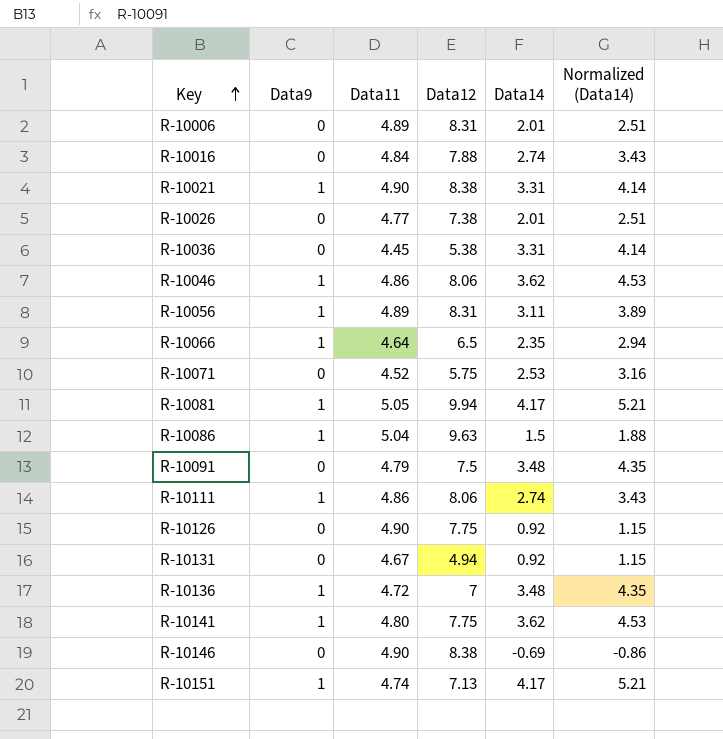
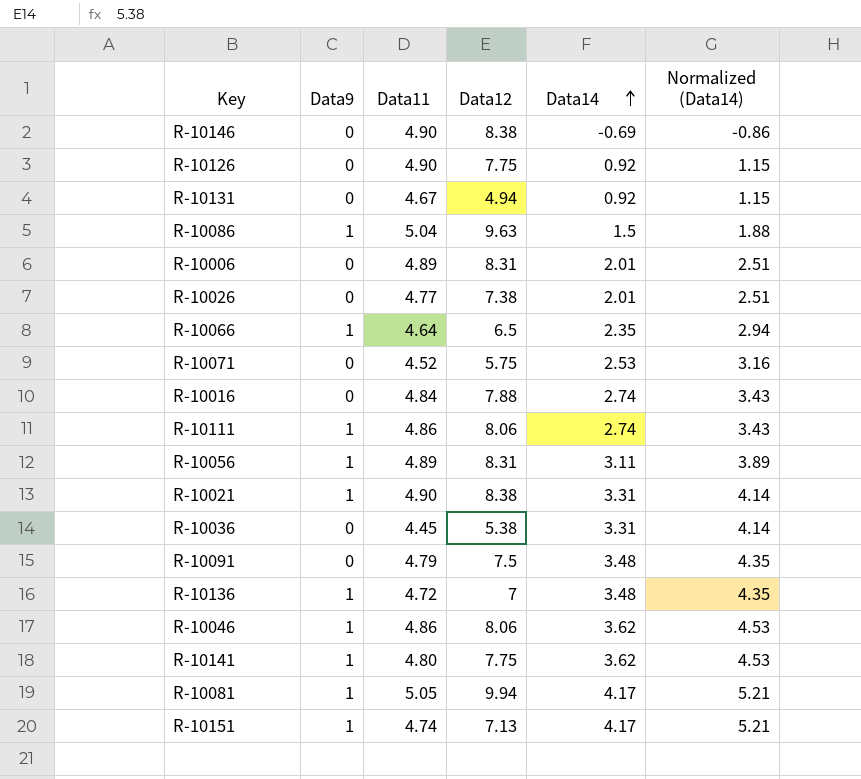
row order: Key ascending -> Data14 ascending

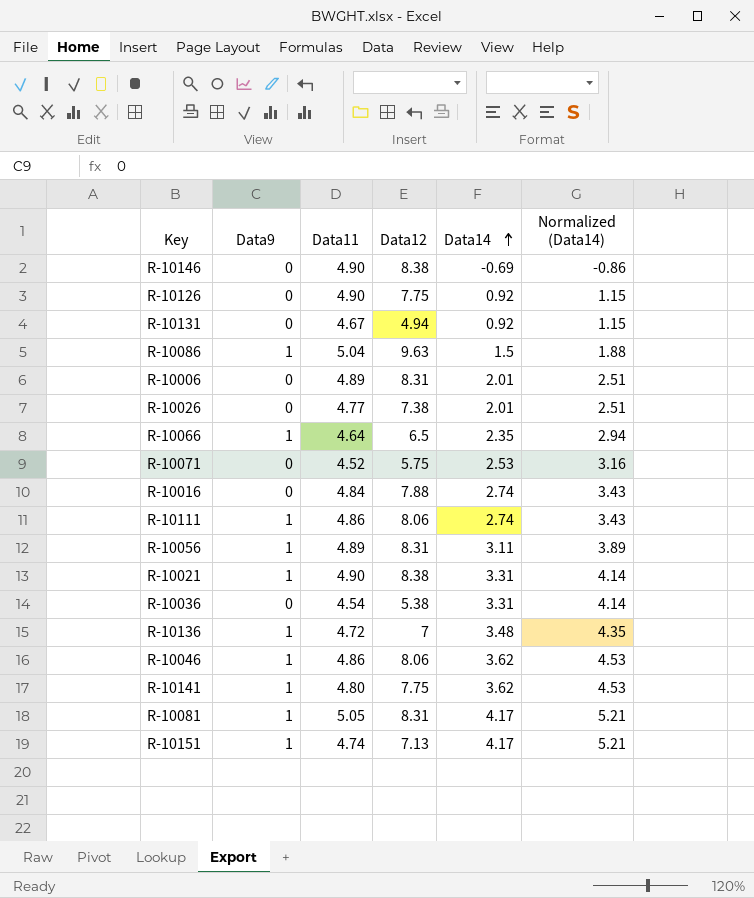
row R-10091: 0 | 4.79 | 7.5 | 3.48 | 4.35 -> none
R-10036 | Data11: 4.45 -> 4.54
R-10081 | Data12: 9.94 -> 8.31

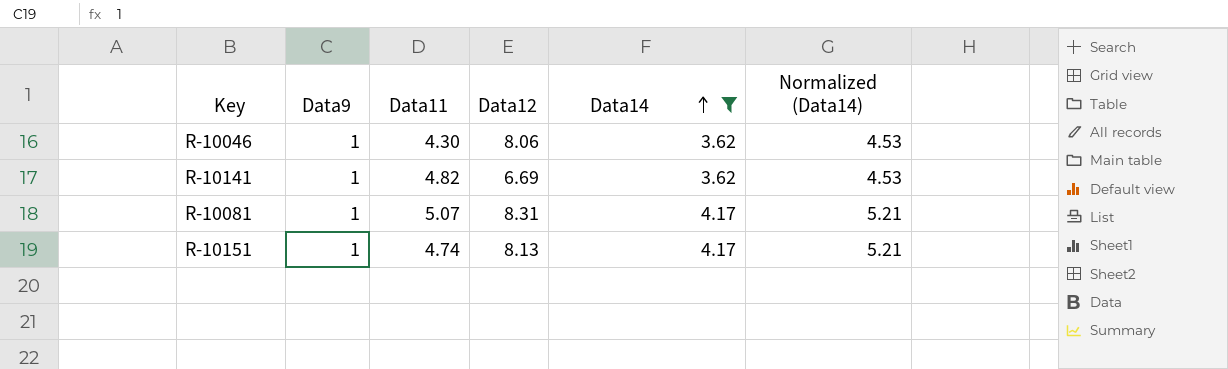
filter: none -> Data14 >= 3.62
R-10046 | Data11: 4.86 -> 4.30
R-10141 | Data11: 4.80 -> 4.82
R-10141 | Data12: 7.75 -> 6.69
R-10081 | Data11: 5.05 -> 5.07
R-10151 | Data12: 7.13 -> 8.13

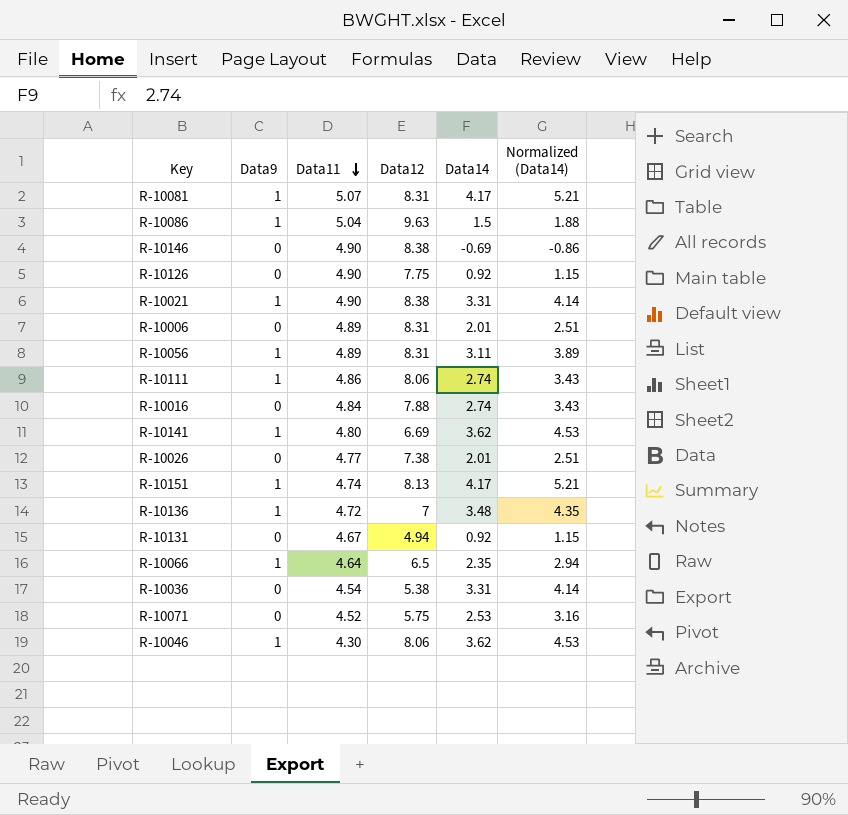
filter: Data14 >= 3.62 -> none
row order: Data14 ascending -> Data11 descending
R-10141 | Data11: 4.82 -> 4.80

